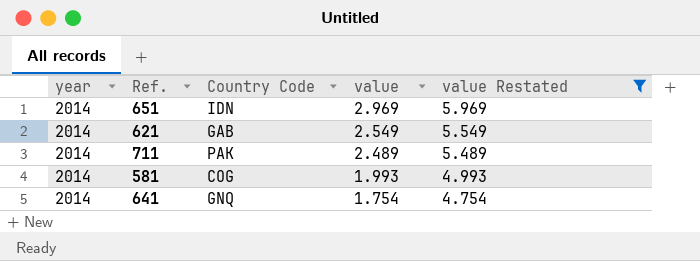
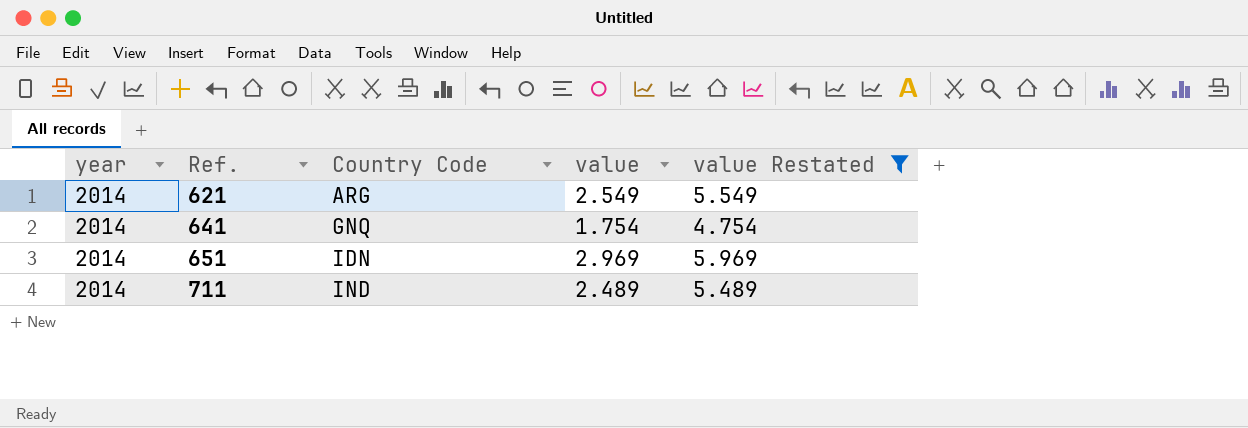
row order: value descending -> Ref. ascending
row 581: 2014 | COG | 1.993 | 4.993 -> none
621 | Country Code: GAB -> ARG
711 | Country Code: PAK -> IND

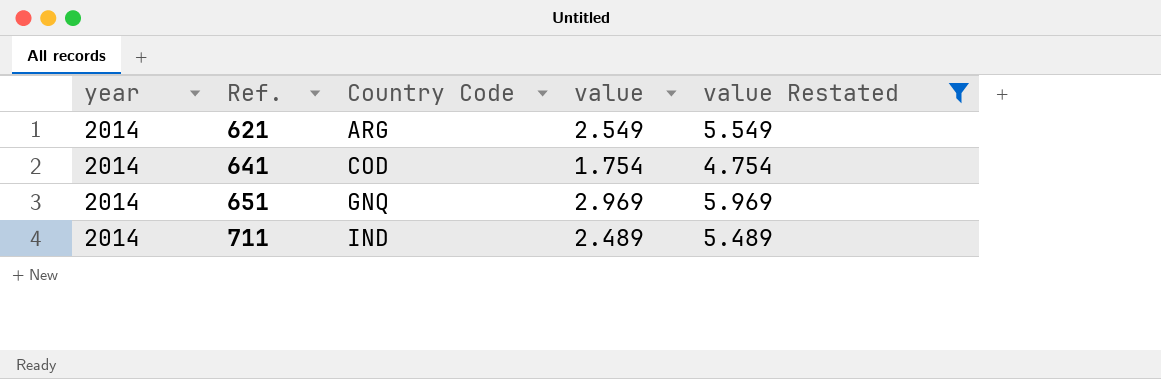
641 | Country Code: GNQ -> COD
651 | Country Code: IDN -> GNQ

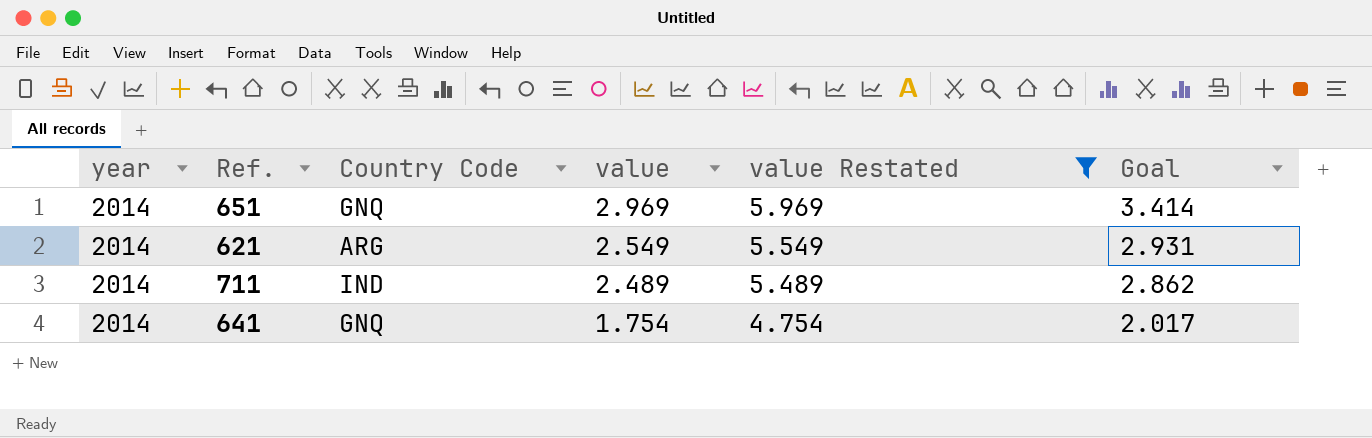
row order: Ref. ascending -> value descending
column Goal | formula: none -> [value] * 1.15
641 | Country Code: COD -> GNQ

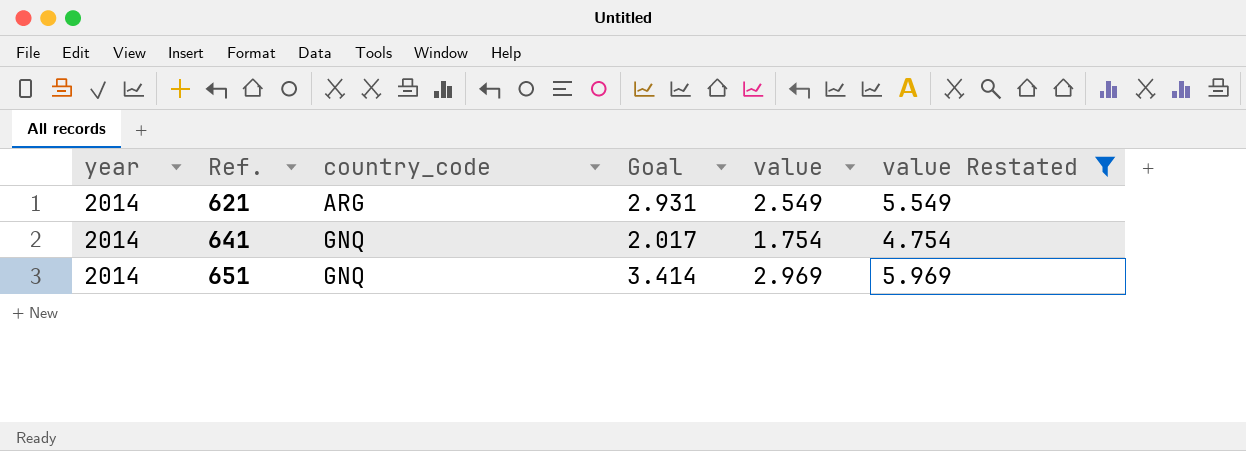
row order: value descending -> Ref. ascending
column name: Country Code -> country_code
column Goal | position: 6 -> 4
row 711: 2014 | IND | 2.489 | 5.489 | 2.862 -> none

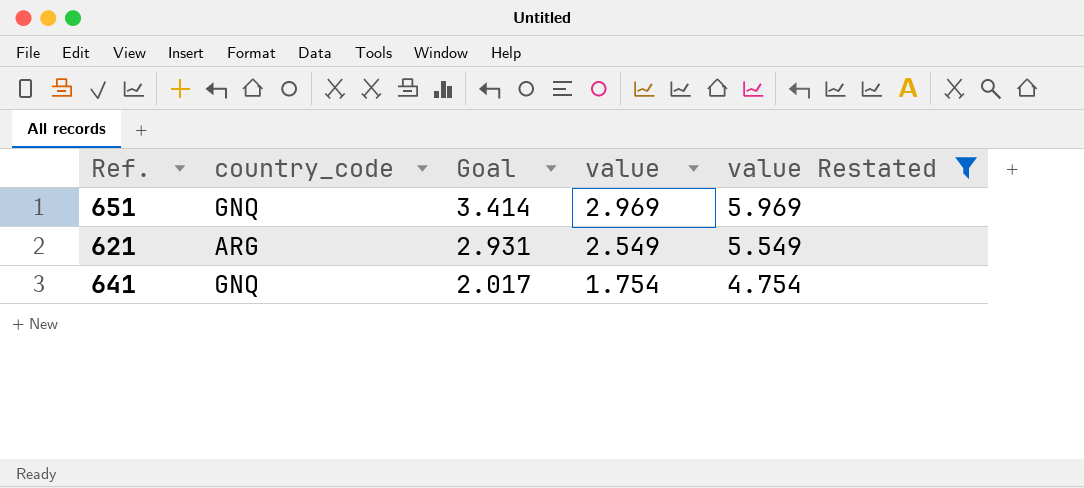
row order: Ref. ascending -> Goal descending
column year | position: 1 -> none

